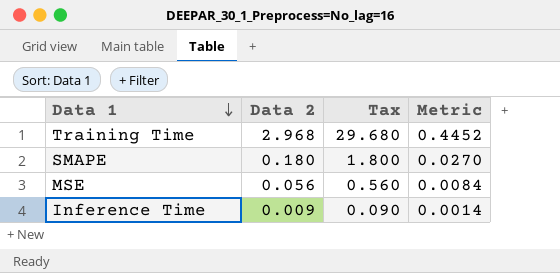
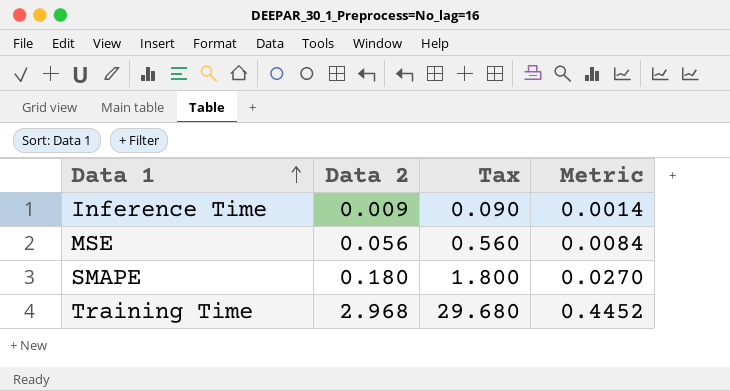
row order: Data 1 descending -> Data 1 ascending

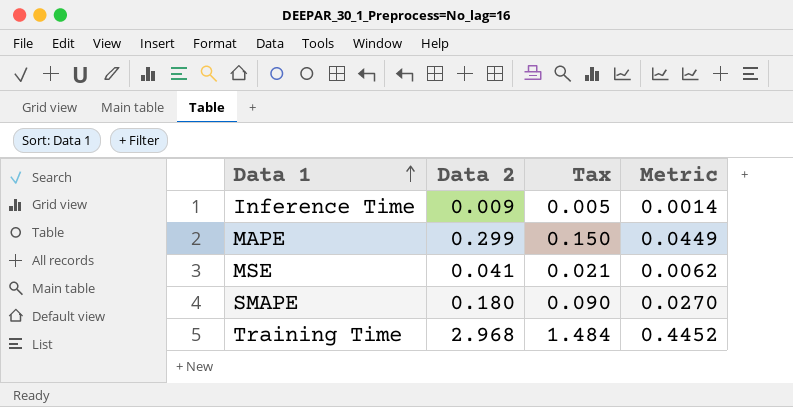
column Tax | formula: [Data 2] * 10 -> [Data 2] * 0.5
row MAPE: none -> 0.299 | 0.150 | 0.0449
MSE | Data 2: 0.056 -> 0.041
MSE | Metric: 0.0084 -> 0.0062

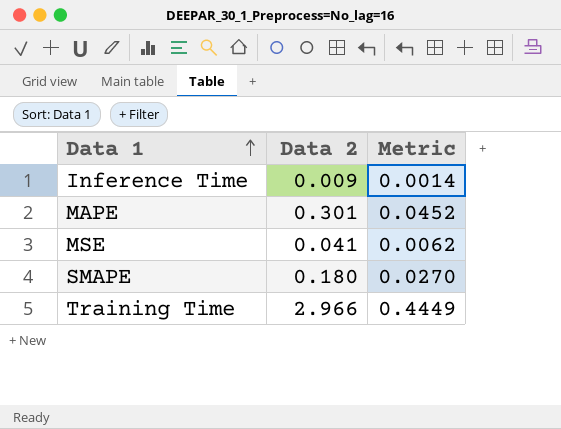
column Tax | formula: [Data 2] * 0.5 -> none
MAPE | Data 2: 0.299 -> 0.301
MAPE | Metric: 0.0449 -> 0.0452
Training Time | Data 2: 2.968 -> 2.966
Training Time | Metric: 0.4452 -> 0.4449

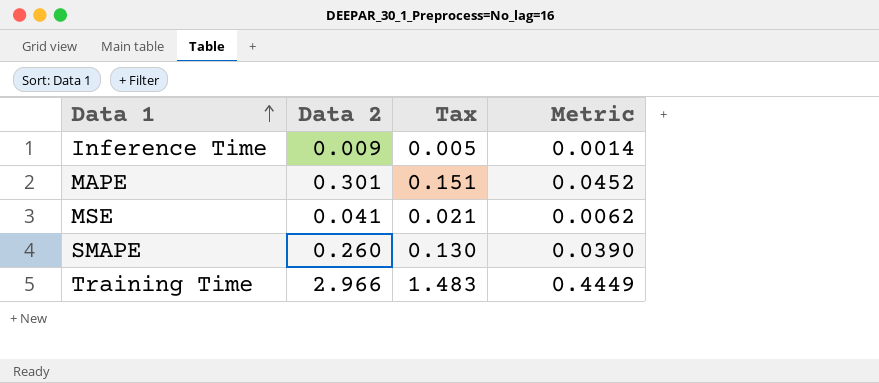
column Tax | formula: none -> [Data 2] * 0.5
SMAPE | Data 2: 0.180 -> 0.260
SMAPE | Metric: 0.0270 -> 0.0390

